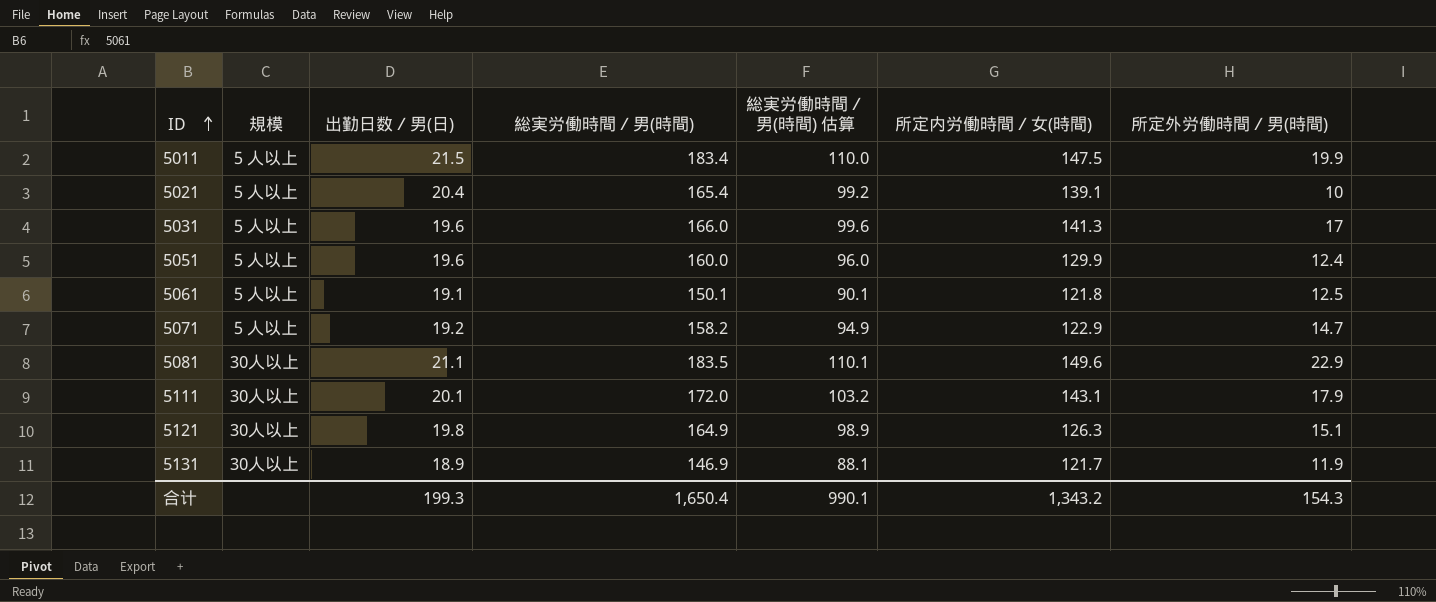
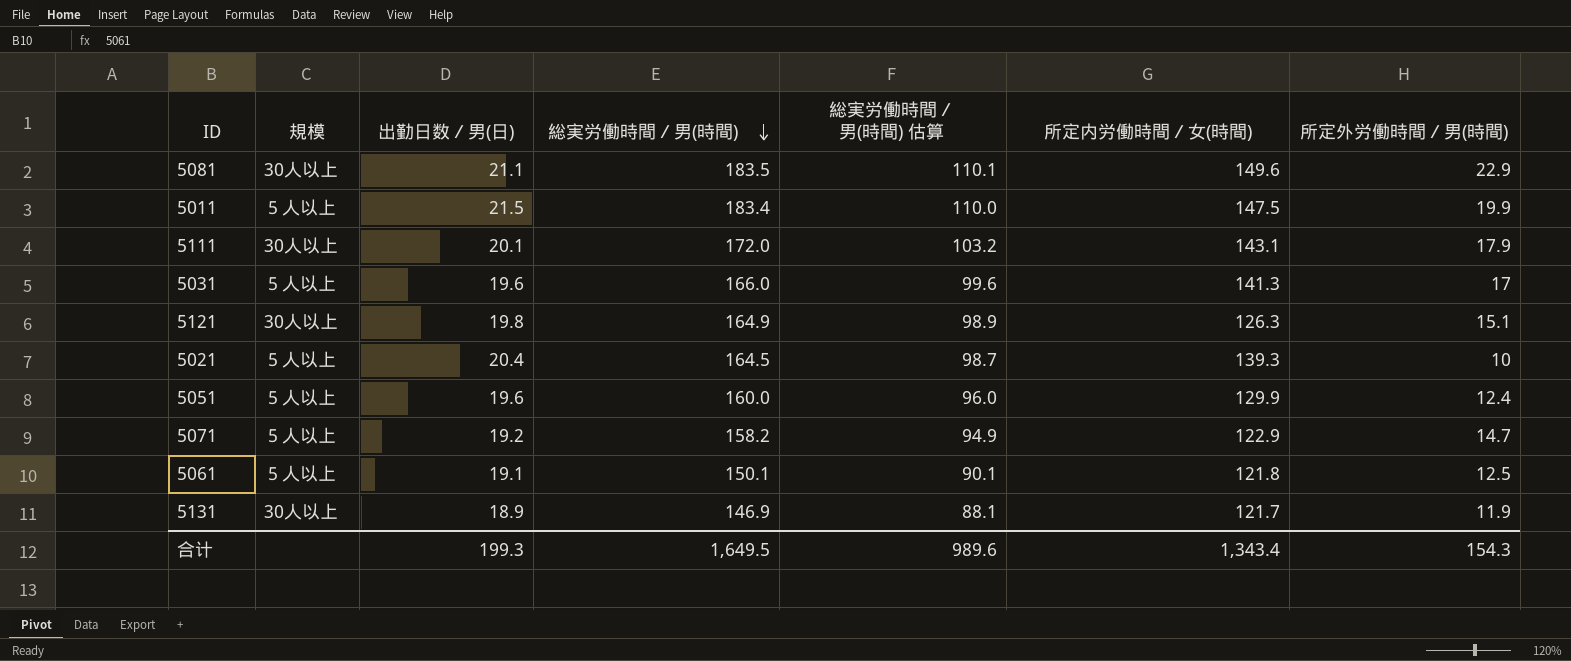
row order: ID ascending -> 総実労働時間／男(時間) descending
5021 | 総実労働時間／男(時間): 165.4 -> 164.5
5021 | 総実労働時間／男(時間) 估算: 99.2 -> 98.7
5021 | 所定内労働時間／女(時間): 139.1 -> 139.3
合计 | 総実労働時間／男(時間): 1,650.4 -> 1,649.5
合计 | 総実労働時間／男(時間) 估算: 990.1 -> 989.6
合计 | 所定内労働時間／女(時間): 1,343.2 -> 1,343.4

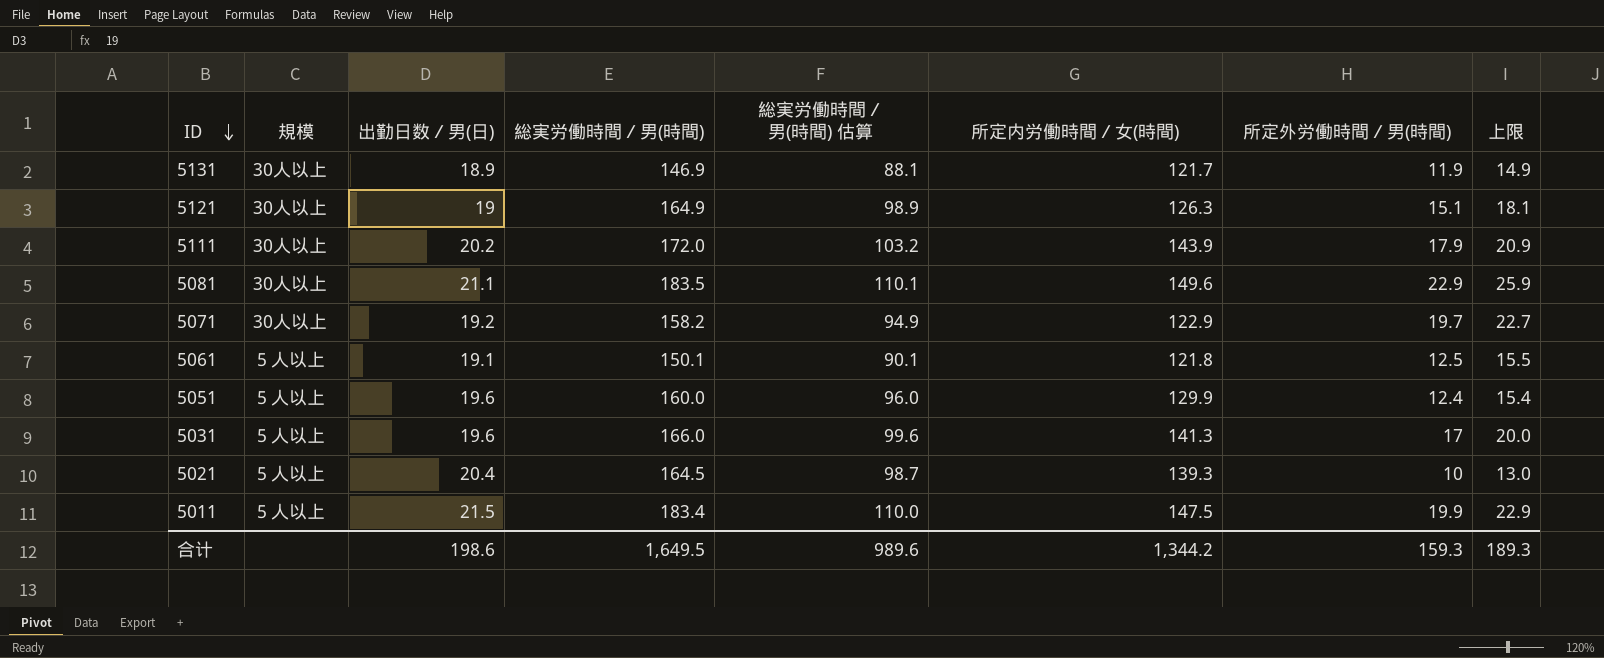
row order: 総実労働時間／男(時間) descending -> ID descending
column 上限 | formula: none -> [所定外労働時間／男(時間)] + 3
5121 | 出勤日数／男(日): 19.8 -> 19
5111 | 出勤日数／男(日): 20.1 -> 20.2
5111 | 所定内労働時間／女(時間): 143.1 -> 143.9
5071 | 規模: ５人以上 -> 30人以上
5071 | 所定外労働時間／男(時間): 14.7 -> 19.7
合计 | 出勤日数／男(日): 199.3 -> 198.6
合计 | 所定内労働時間／女(時間): 1,343.4 -> 1,344.2
合计 | 所定外労働時間／男(時間): 154.3 -> 159.3

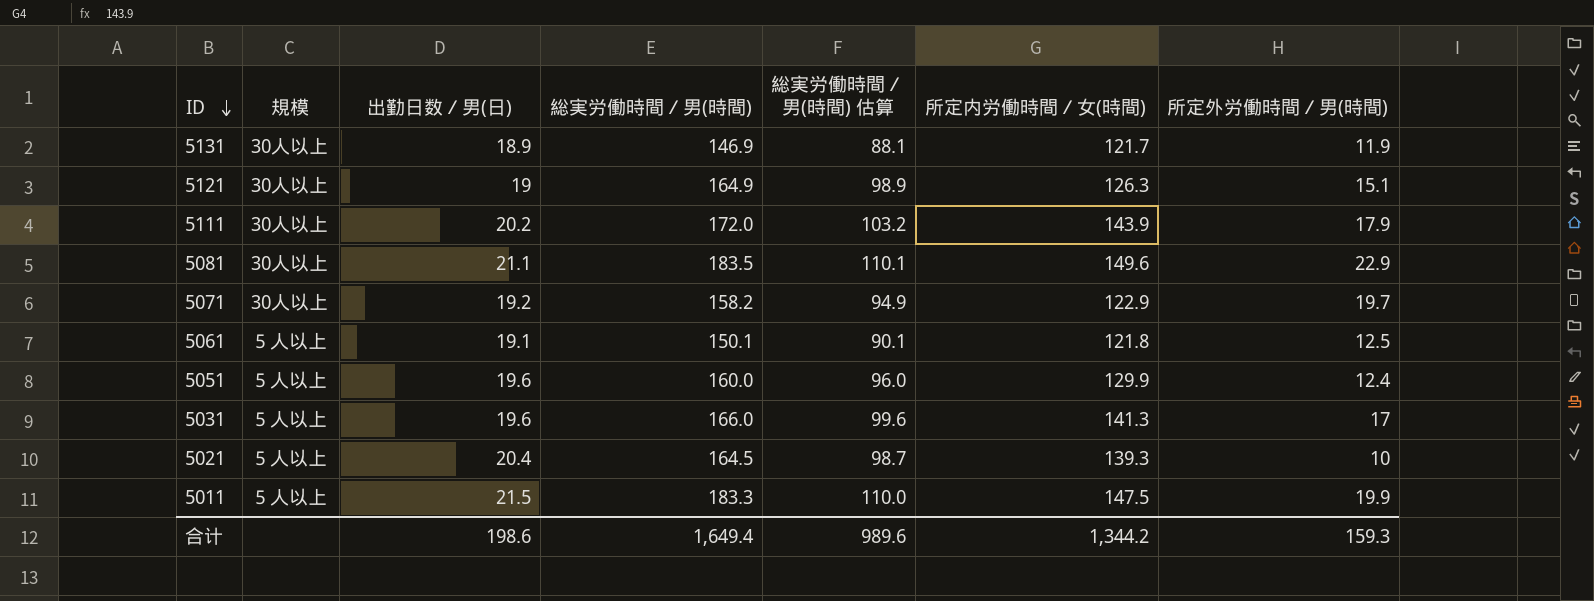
column 上限 | formula: [所定外労働時間／男(時間)] + 3 -> none
5011 | 総実労働時間／男(時間): 183.4 -> 183.3
合计 | 総実労働時間／男(時間): 1,649.5 -> 1,649.4

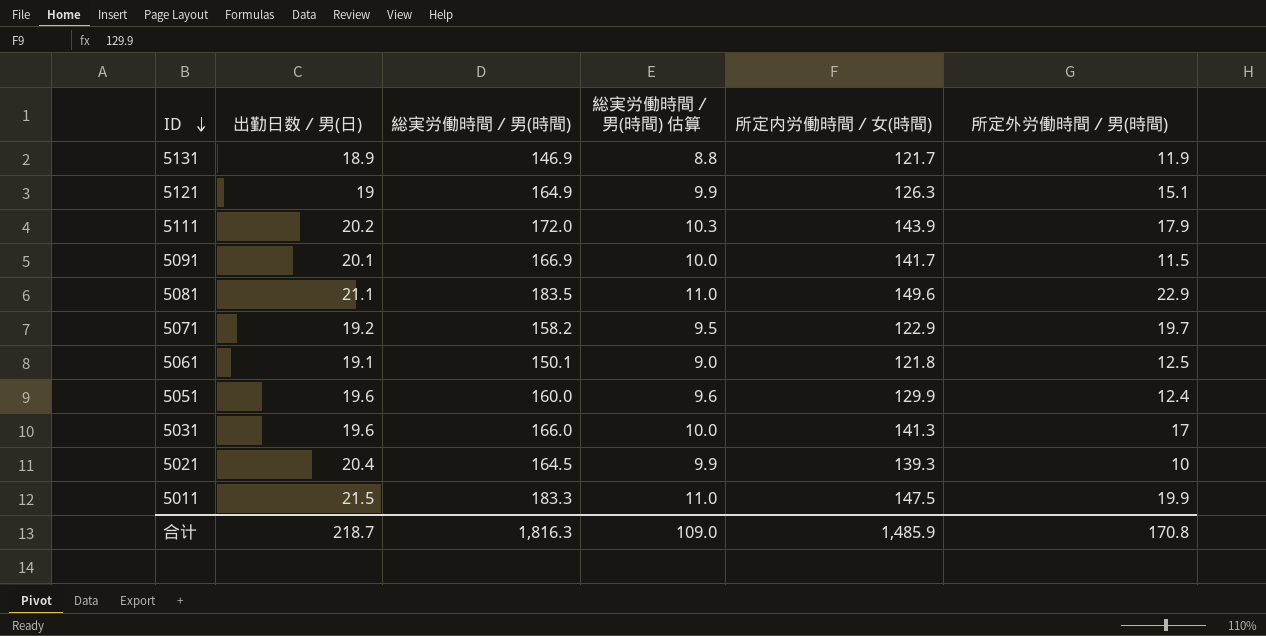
column 規模 | position: 2 -> none
column 総実労働時間／男(時間) 估算 | formula: [総実労働時間／男(時間)] * 0.6 -> [総実労働時間／男(時間)] * 0.06
row 5091: none -> 20.1 | 166.9 | 10.0 | 141.7 | 11.5
合计 | 出勤日数／男(日): 198.6 -> 218.7
合计 | 総実労働時間／男(時間): 1,649.4 -> 1,816.3
合计 | 総実労働時間／男(時間) 估算: 989.6 -> 109.0
合计 | 所定内労働時間／女(時間): 1,344.2 -> 1,485.9
合计 | 所定外労働時間／男(時間): 159.3 -> 170.8

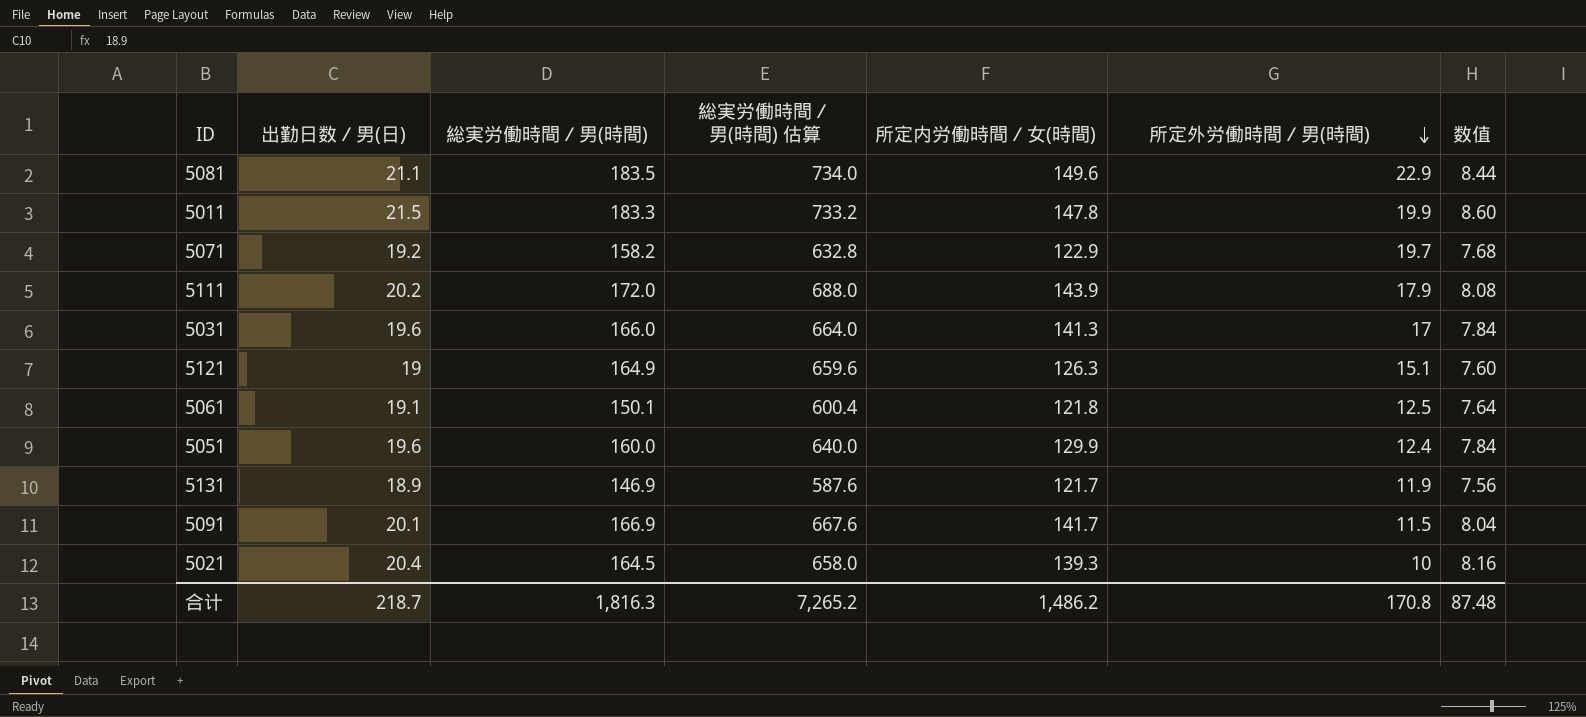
row order: ID descending -> 所定外労働時間／男(時間) descending
column 総実労働時間／男(時間) 估算 | formula: [総実労働時間／男(時間)] * 0.06 -> [総実労働時間／男(時間)] * 4
column 数值 | formula: none -> [出勤日数／男(日)] * 0.4
5011 | 所定内労働時間／女(時間): 147.5 -> 147.8
合计 | 総実労働時間／男(時間) 估算: 109.0 -> 7,265.2
合计 | 所定内労働時間／女(時間): 1,485.9 -> 1,486.2

